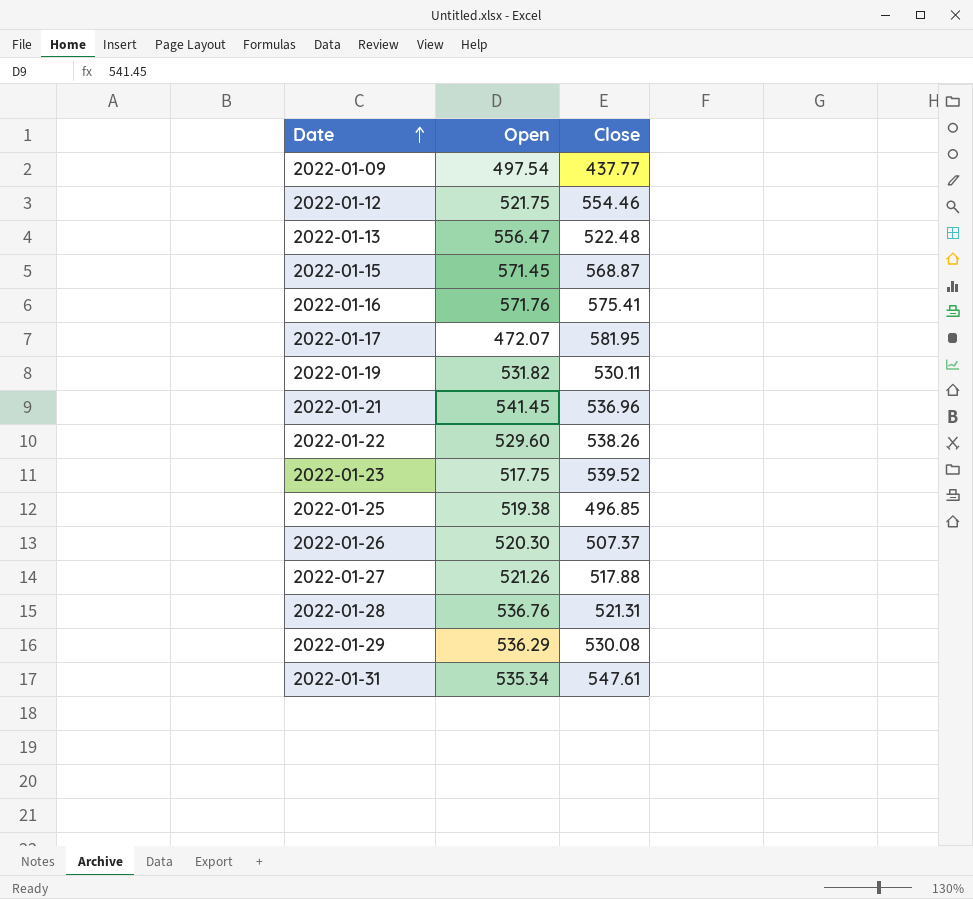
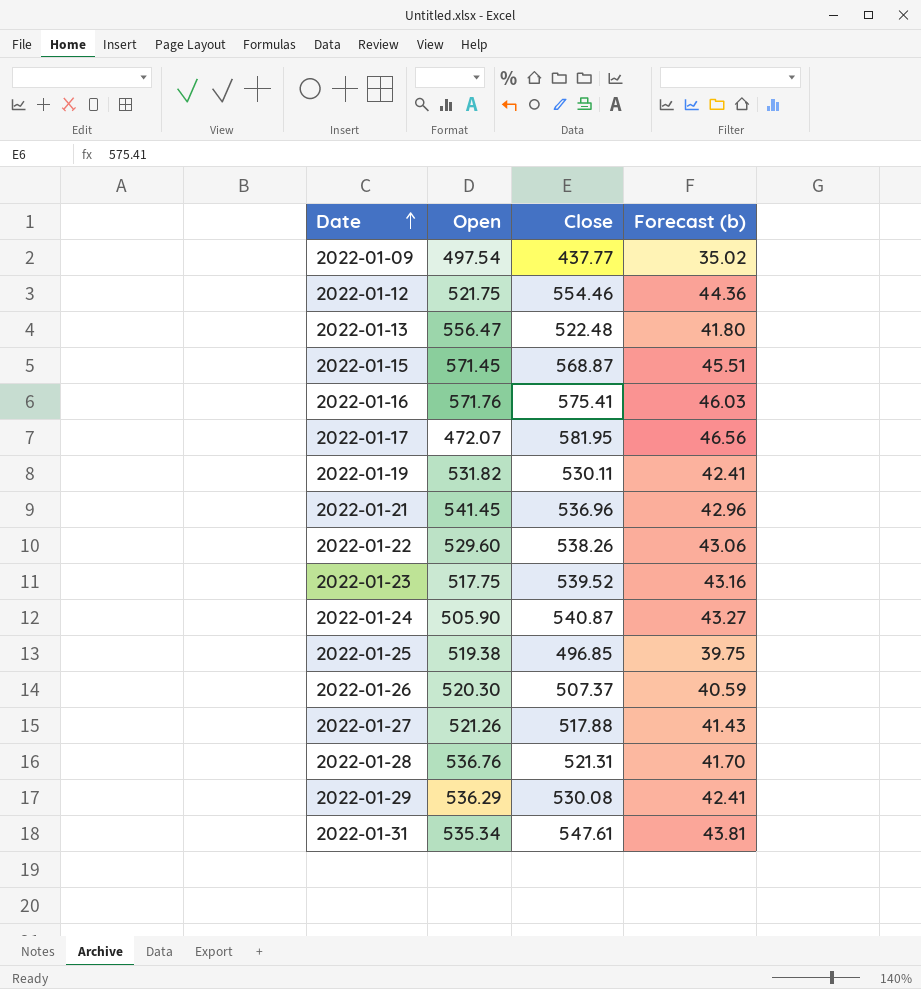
column Forecast (b) | formula: none -> [Close] * 0.08
row 2022-01-24: none -> 505.90 | 540.87 | 43.27

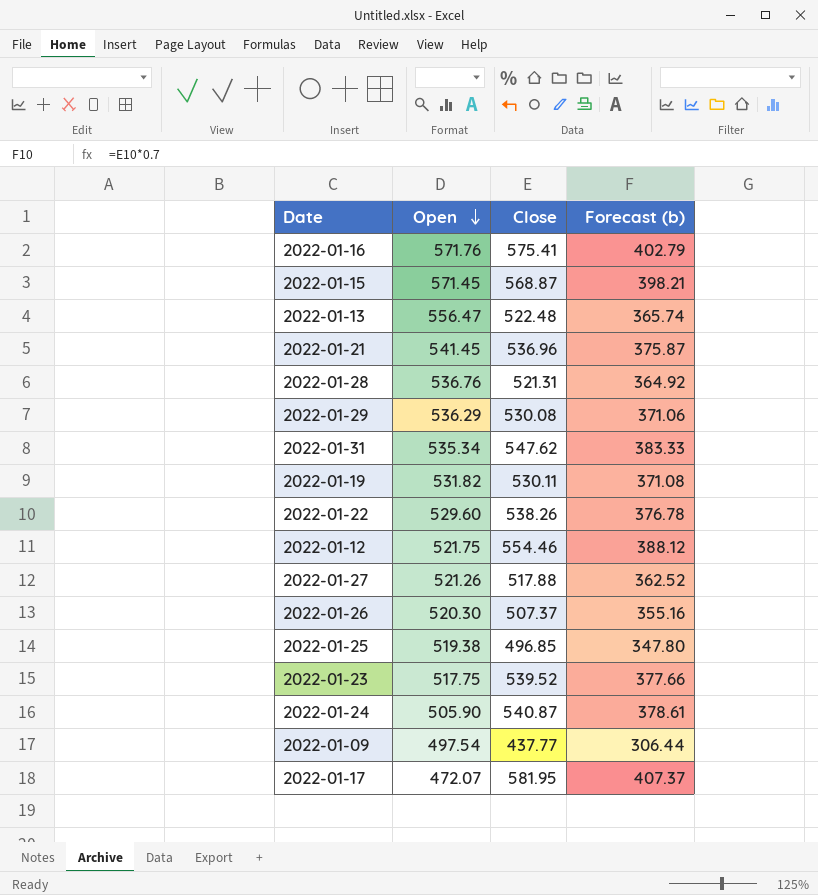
row order: Date ascending -> Open descending
column Forecast (b) | formula: [Close] * 0.08 -> [Close] * 0.7
2022-01-31 | Close: 547.61 -> 547.62

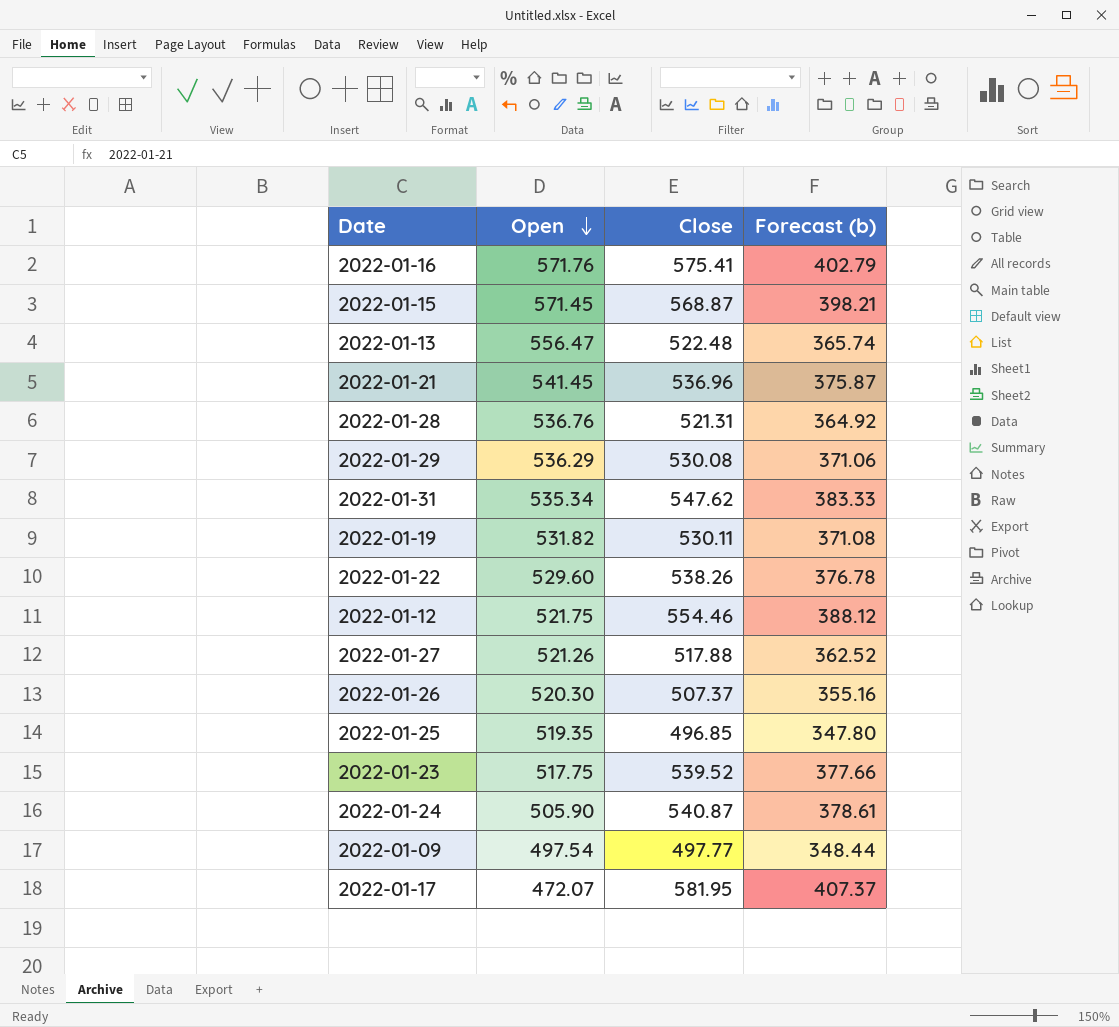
2022-01-25 | Open: 519.38 -> 519.35
2022-01-09 | Close: 437.77 -> 497.77
2022-01-09 | Forecast (b): 306.44 -> 348.44

